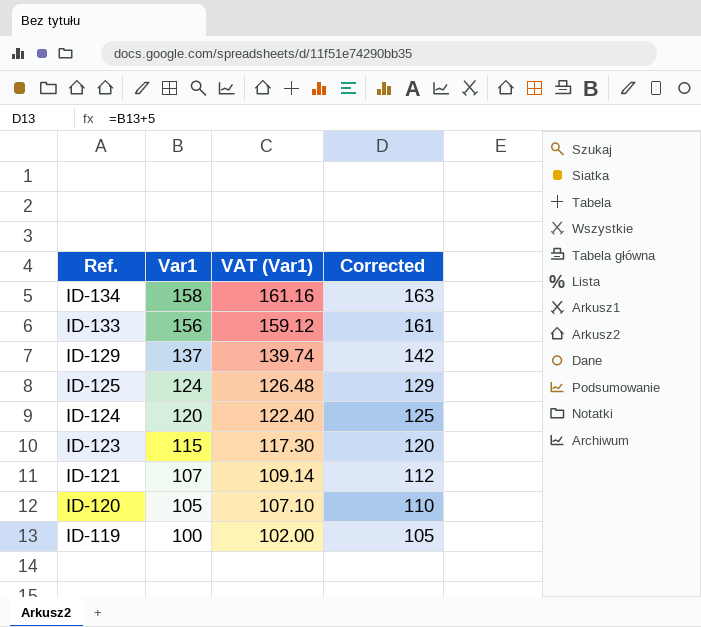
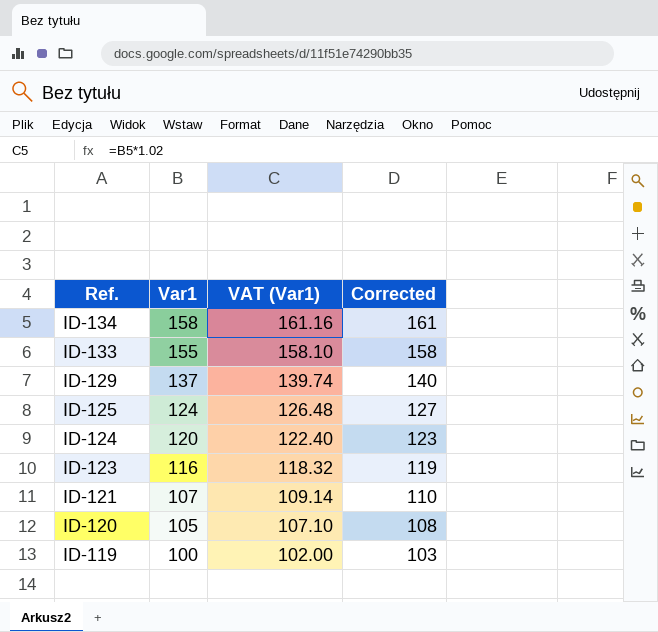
column Corrected | formula: [Var1] + 5 -> [Var1] + 3
ID-133 | Var1: 156 -> 155
ID-133 | VAT (Var1): 159.12 -> 158.10
ID-123 | Var1: 115 -> 116
ID-123 | VAT (Var1): 117.30 -> 118.32

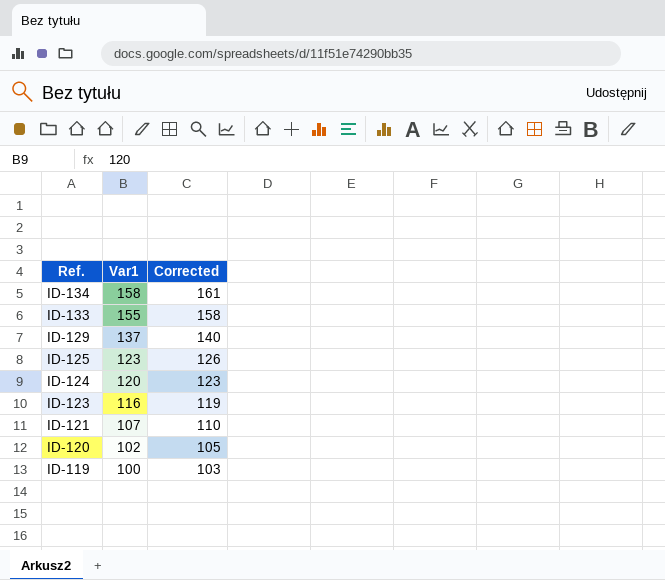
column VAT (Var1) | formula: [Var1] * 1.02 -> none
ID-125 | Var1: 124 -> 123
ID-125 | Corrected: 127 -> 126
ID-120 | Var1: 105 -> 102
ID-120 | Corrected: 108 -> 105

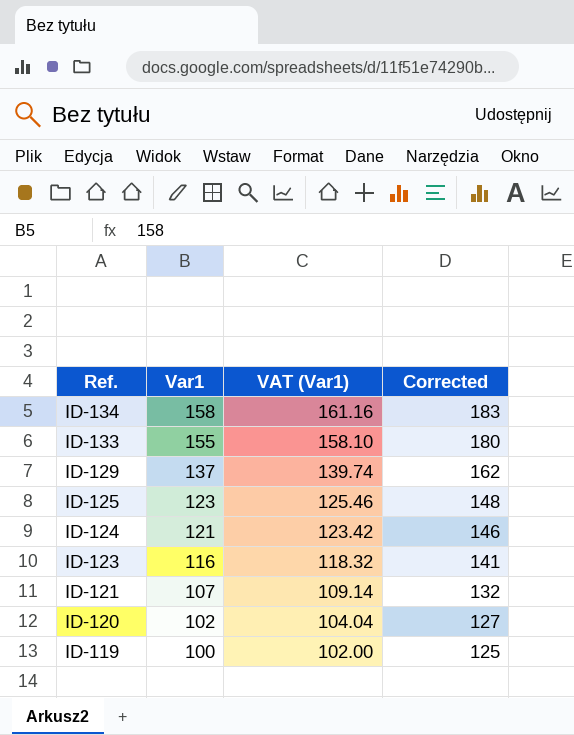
column VAT (Var1) | formula: none -> [Var1] * 1.02
column Corrected | formula: [Var1] + 3 -> [Var1] + 25
ID-124 | Var1: 120 -> 121

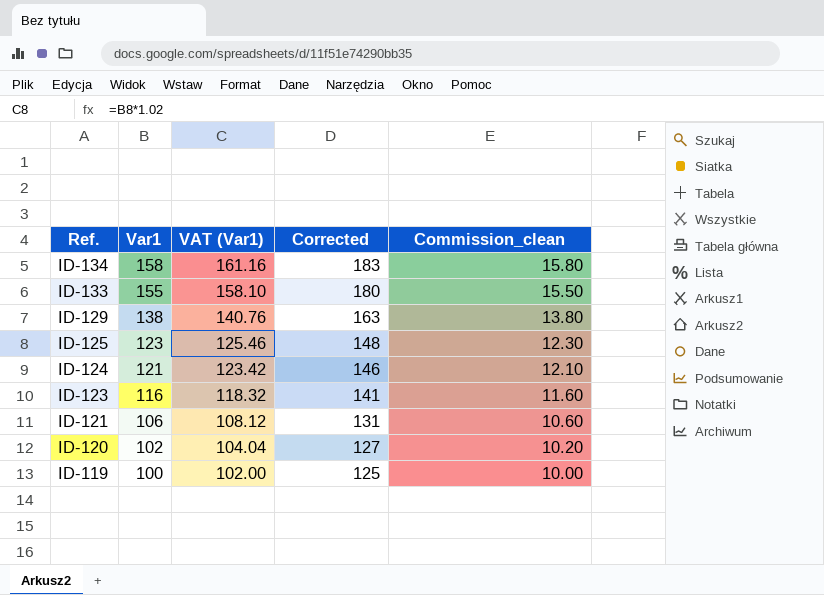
column Commission_clean | formula: none -> [Var1] * 0.1
ID-129 | Var1: 137 -> 138
ID-129 | VAT (Var1): 139.74 -> 140.76
ID-129 | Corrected: 162 -> 163
ID-121 | Var1: 107 -> 106
ID-121 | VAT (Var1): 109.14 -> 108.12
ID-121 | Corrected: 132 -> 131

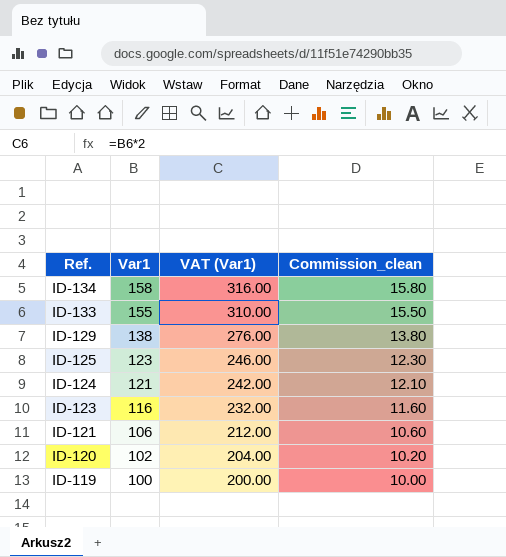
column Corrected | formula: [Var1] + 25 -> none
column VAT (Var1) | formula: [Var1] * 1.02 -> [Var1] * 2

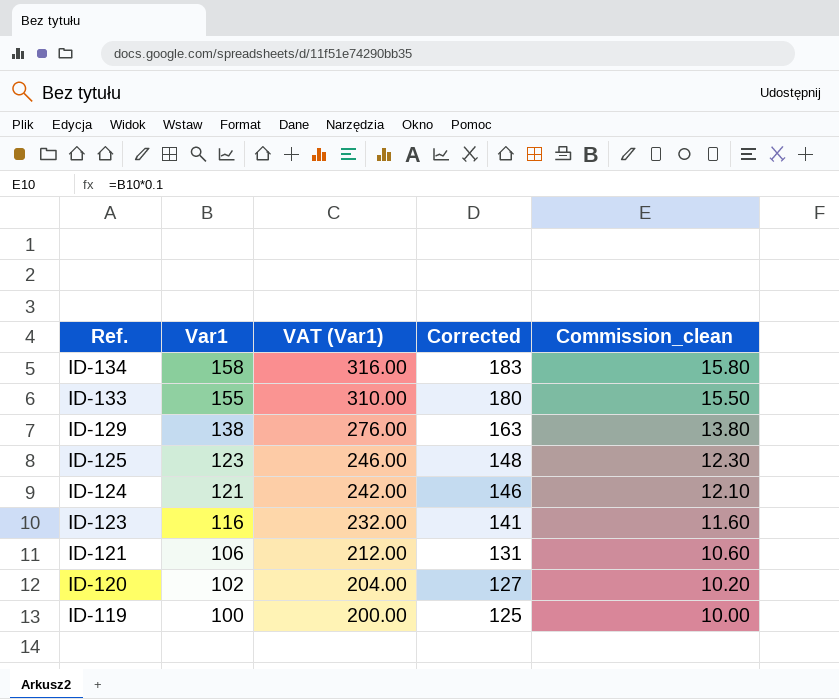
column Corrected | formula: none -> [Var1] + 25

